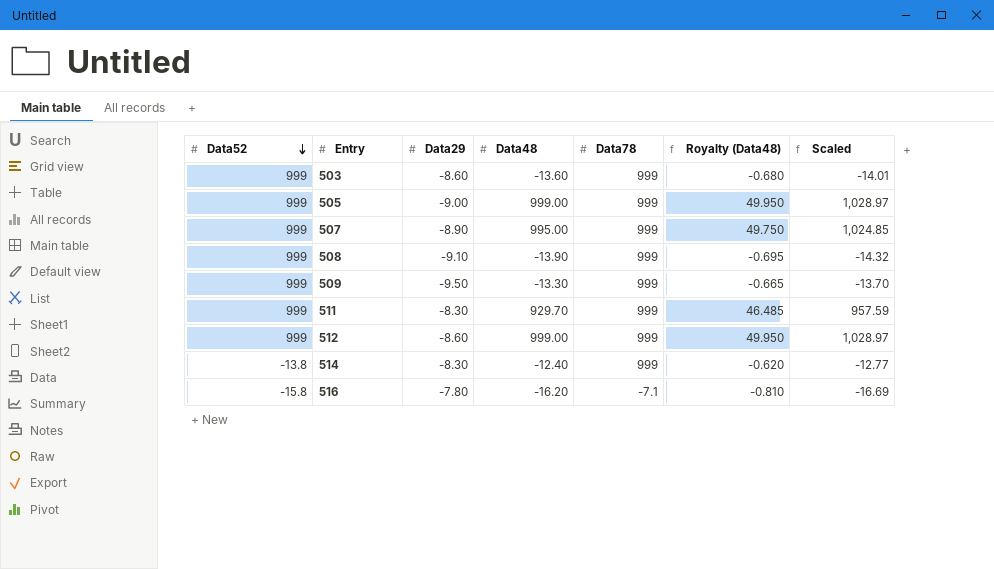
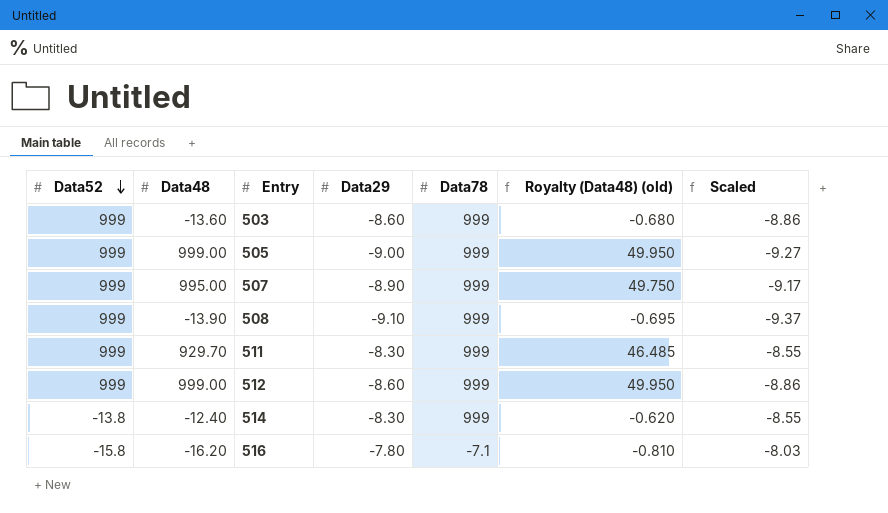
column Data48 | position: 4 -> 2
column name: Royalty (Data48) -> Royalty (Data48) (old)
column Scaled | formula: [Data48] * 1.03 -> [Data29] * 1.03
row 509: 999 | -9.50 | -13.30 | 999 | -0.665 | -13.70 -> none

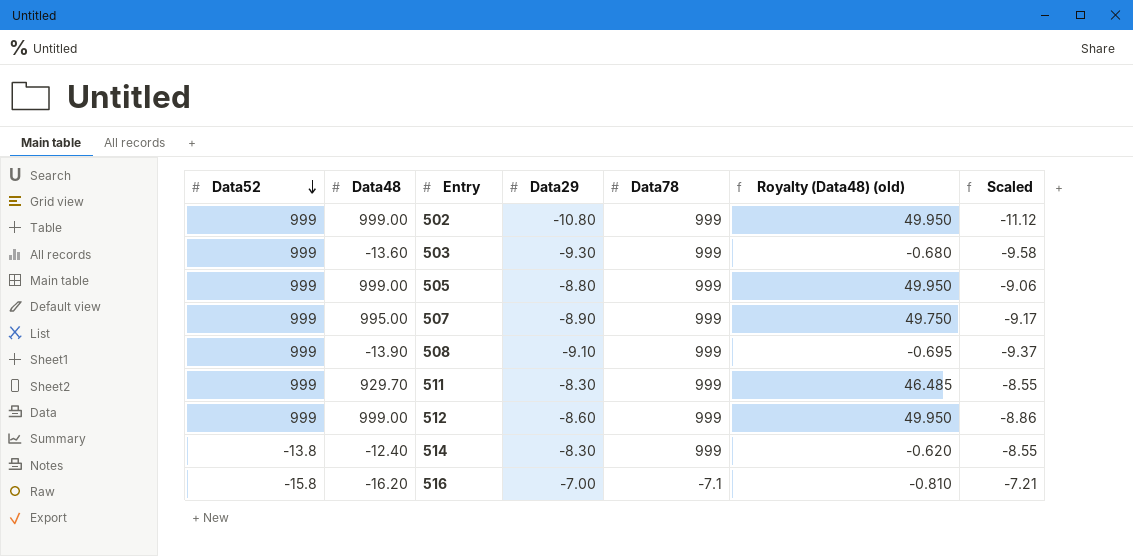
row 502: none -> 999 | 999.00 | -10.80 | 999 | 49.950 | -11.12
503 | Data29: -8.60 -> -9.30
503 | Scaled: -8.86 -> -9.58
505 | Data29: -9.00 -> -8.80
505 | Scaled: -9.27 -> -9.06
516 | Data29: -7.80 -> -7.00
516 | Scaled: -8.03 -> -7.21

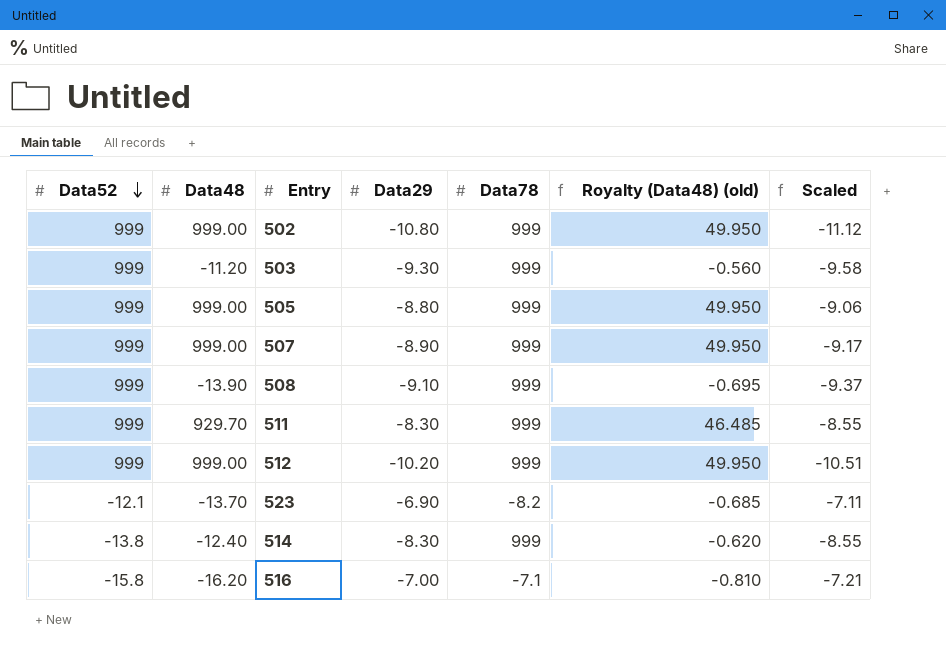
503 | Data48: -13.60 -> -11.20
503 | Royalty (Data48) (old): -0.680 -> -0.560
507 | Data48: 995.00 -> 999.00
507 | Royalty (Data48) (old): 49.750 -> 49.950
512 | Data29: -8.60 -> -10.20
512 | Scaled: -8.86 -> -10.51
row 523: none -> -12.1 | -13.70 | -6.90 | -8.2 | -0.685 | -7.11

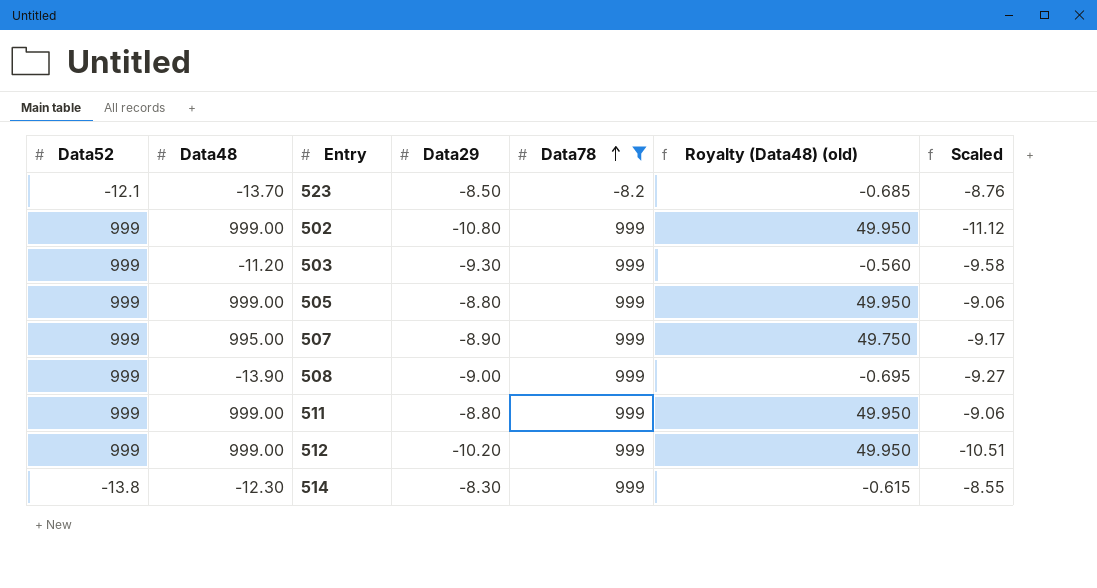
filter: none -> Data78 != -7.1
row order: Data52 descending -> Data78 ascending
523 | Data29: -6.90 -> -8.50
523 | Scaled: -7.11 -> -8.76
507 | Data48: 999.00 -> 995.00
507 | Royalty (Data48) (old): 49.950 -> 49.750
508 | Data29: -9.10 -> -9.00
508 | Scaled: -9.37 -> -9.27
511 | Data48: 929.70 -> 999.00
511 | Data29: -8.30 -> -8.80
511 | Royalty (Data48) (old): 46.485 -> 49.950
511 | Scaled: -8.55 -> -9.06
514 | Data48: -12.40 -> -12.30
514 | Royalty (Data48) (old): -0.620 -> -0.615

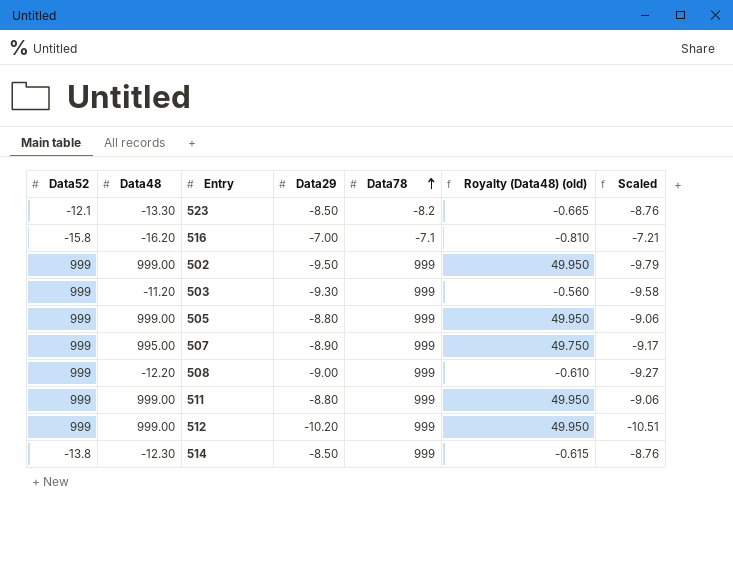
filter: Data78 != -7.1 -> none
523 | Data48: -13.70 -> -13.30
523 | Royalty (Data48) (old): -0.685 -> -0.665
502 | Data29: -10.80 -> -9.50
502 | Scaled: -11.12 -> -9.79
508 | Data48: -13.90 -> -12.20
508 | Royalty (Data48) (old): -0.695 -> -0.610
514 | Data29: -8.30 -> -8.50
514 | Scaled: -8.55 -> -8.76

